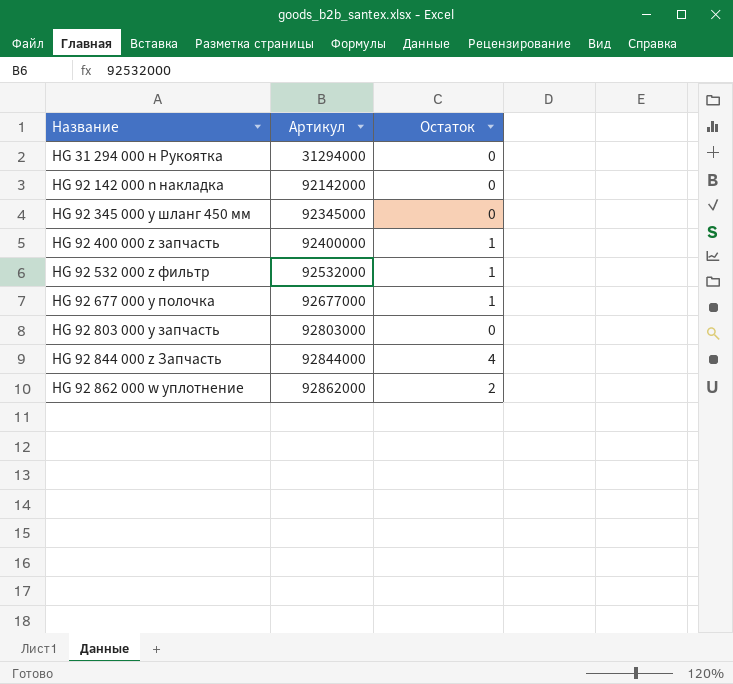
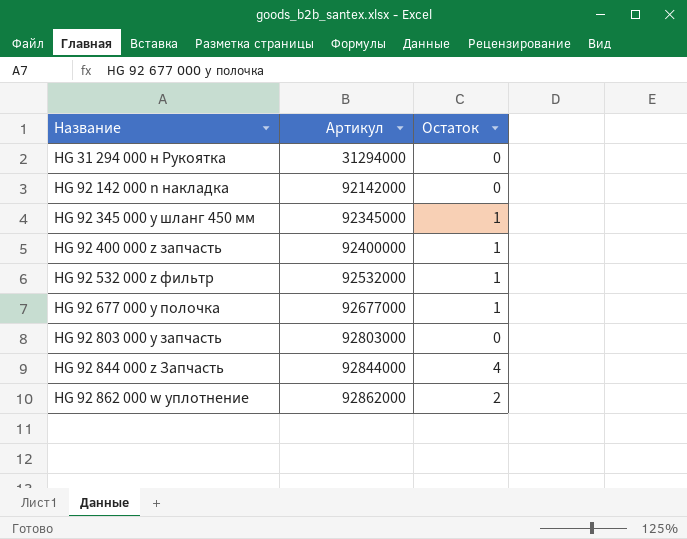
HG 92 345 000 у шланг 450 мм | Остаток: 0 -> 1

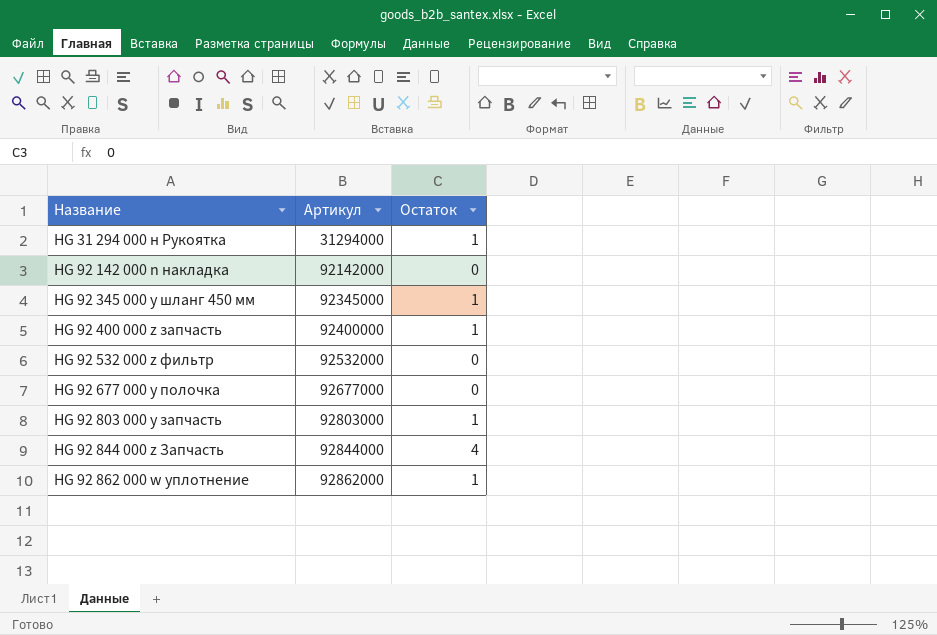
HG 31 294 000 н Рукоятка | Остаток: 0 -> 1
HG 92 532 000 z фильтр | Остаток: 1 -> 0
HG 92 677 000 у полочка | Остаток: 1 -> 0
HG 92 803 000 у запчасть | Остаток: 0 -> 1
HG 92 862 000 w уплотнение | Остаток: 2 -> 1

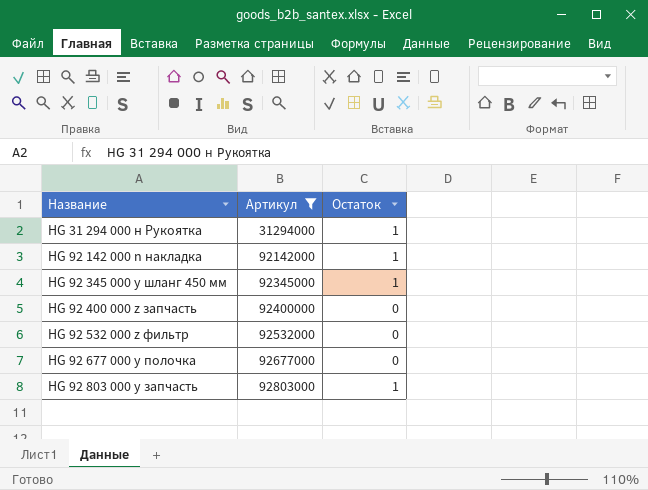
filter: none -> Артикул <= 92803000
HG 92 142 000 n накладка | Остаток: 0 -> 1
HG 92 400 000 z запчасть | Остаток: 1 -> 0

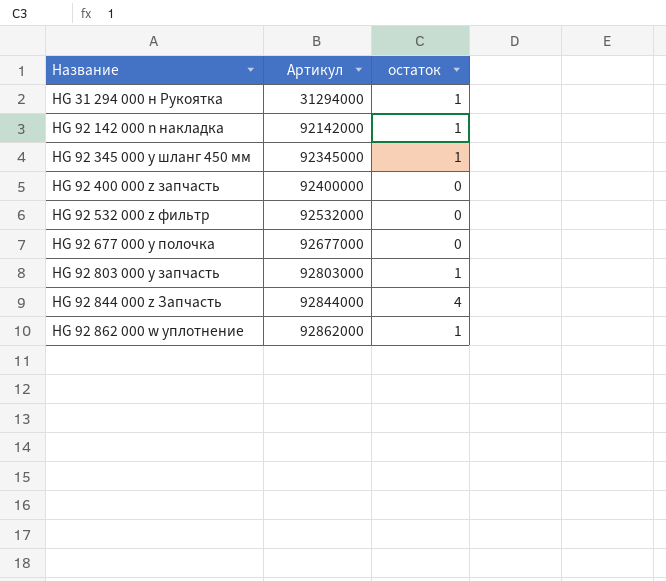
filter: Артикул <= 92803000 -> none
column name: Остаток -> остаток

